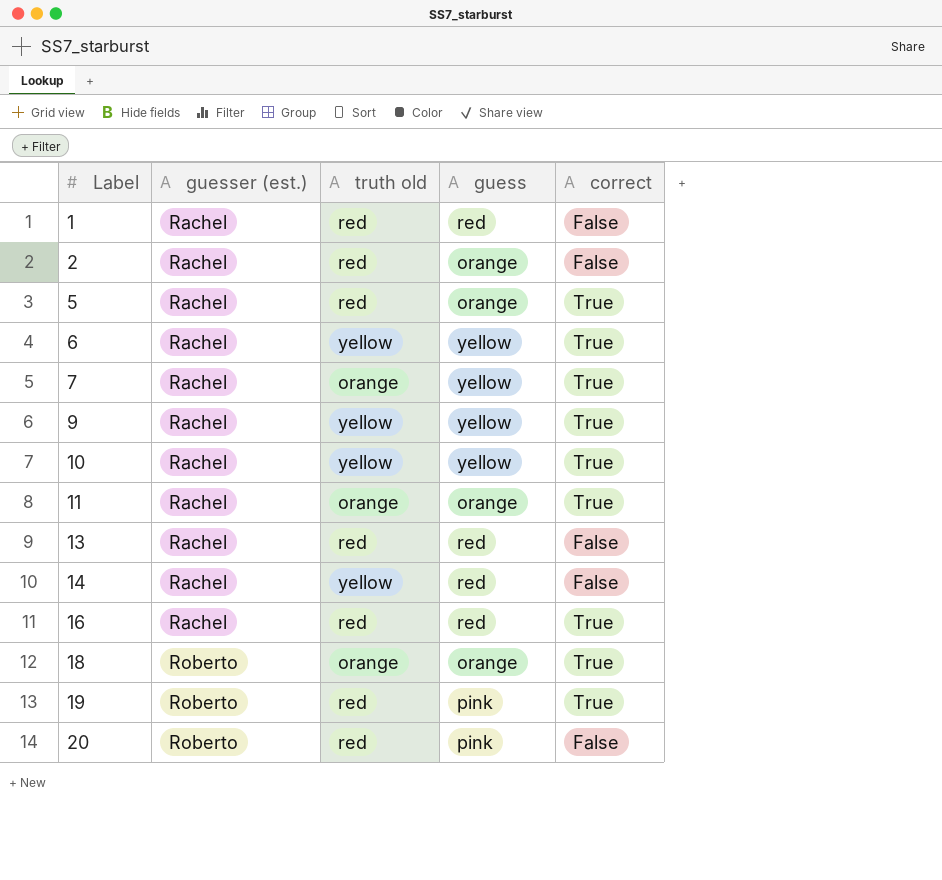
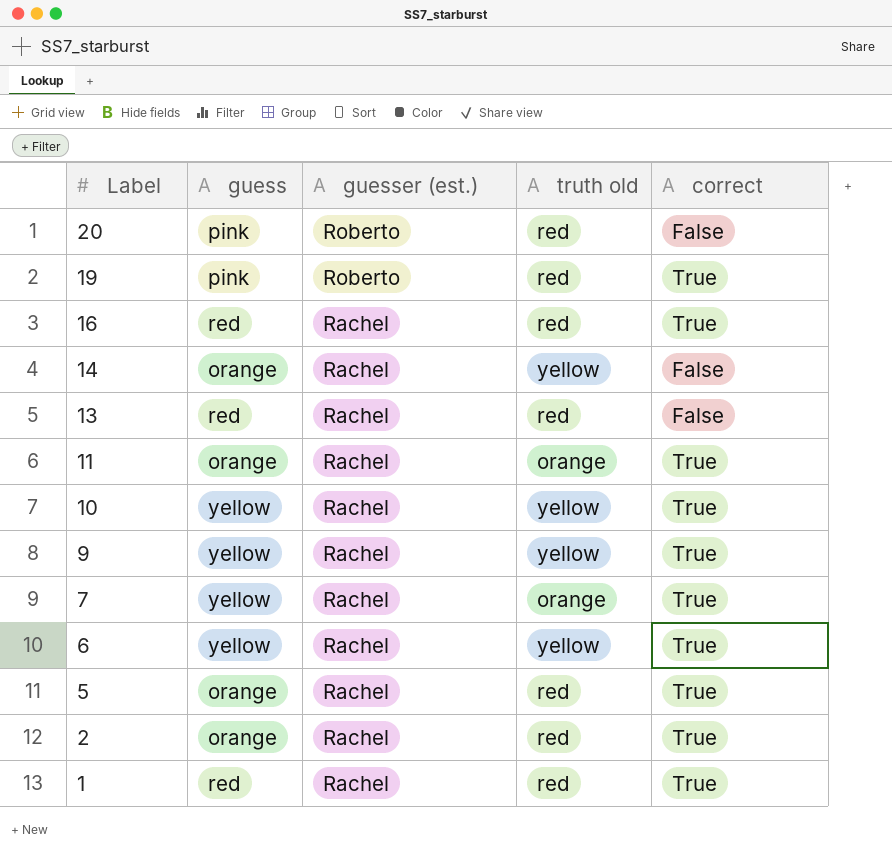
row order: Label ascending -> Label descending
column guess | position: 4 -> 2
row 18: Roberto | orange | orange | True -> none
14 | guess: red -> orange
2 | correct: False -> True
1 | correct: False -> True

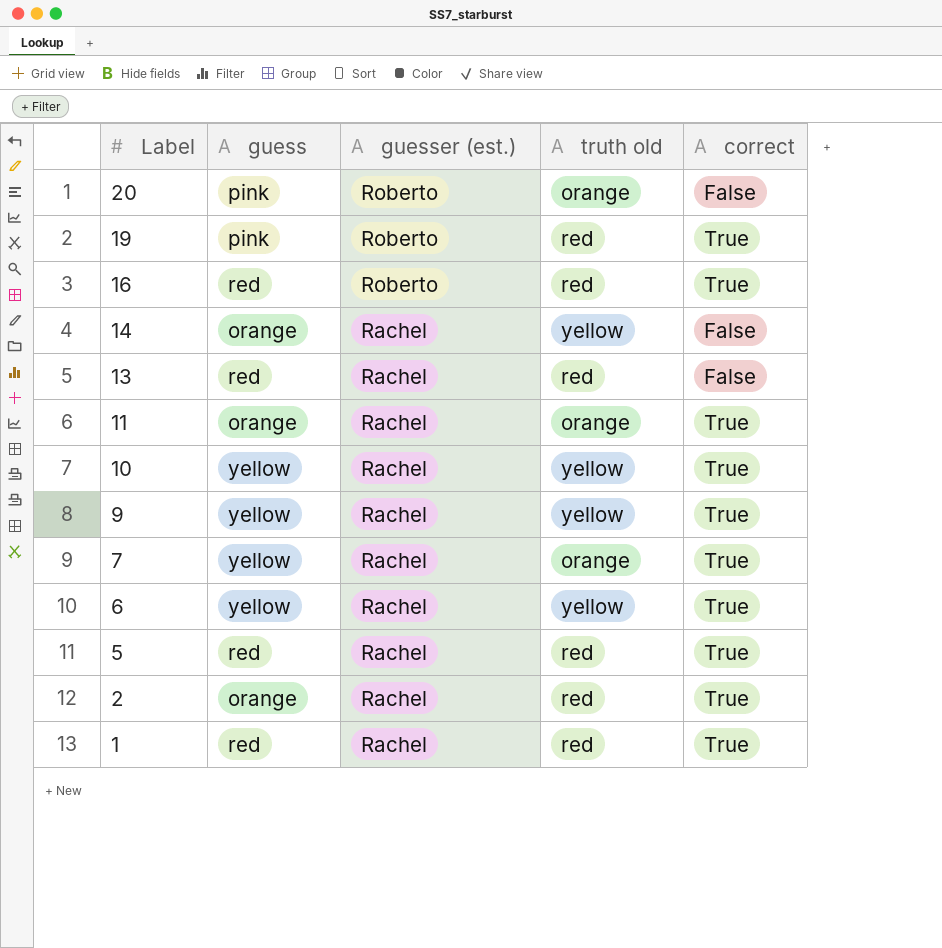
20 | truth old: red -> orange
16 | guesser (est.): Rachel -> Roberto
5 | guess: orange -> red

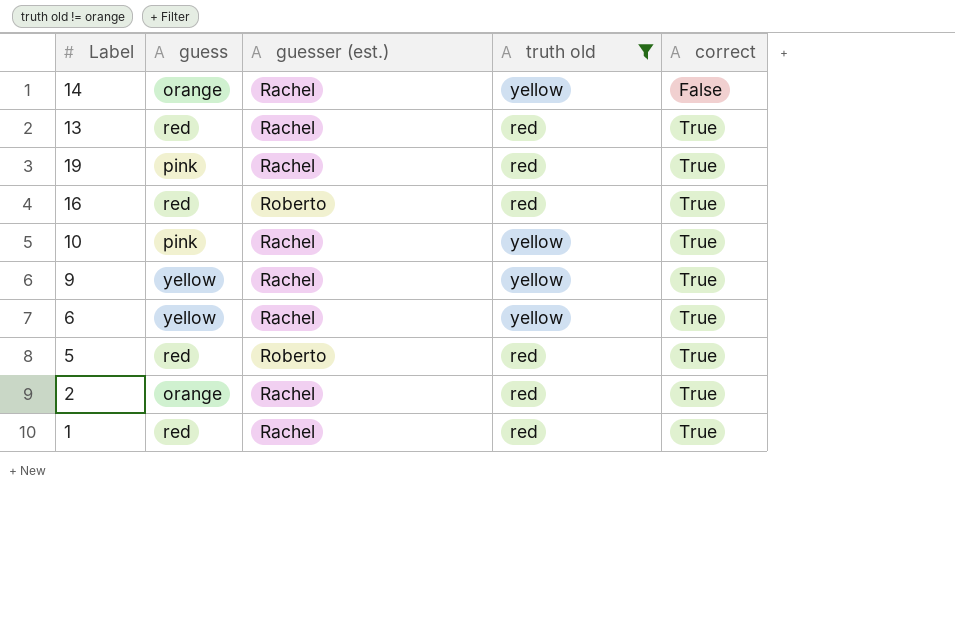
filter: none -> truth old != orange
row order: Label descending -> correct ascending
13 | correct: False -> True
19 | guesser (est.): Roberto -> Rachel
10 | guess: yellow -> pink
5 | guesser (est.): Rachel -> Roberto

